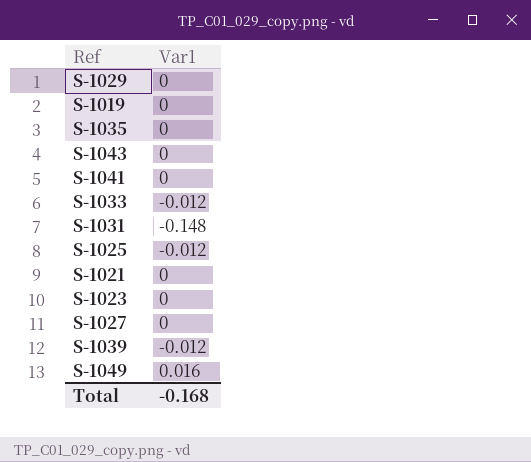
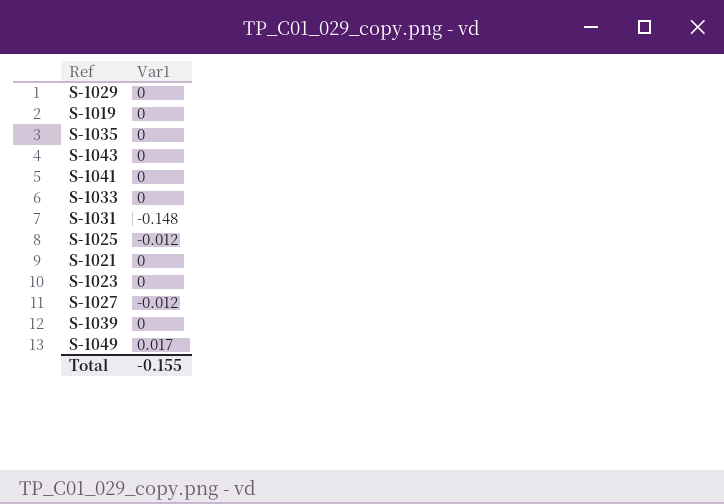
S-1033 | Var1: -0.012 -> 0
S-1027 | Var1: 0 -> -0.012
S-1039 | Var1: -0.012 -> 0
S-1049 | Var1: 0.016 -> 0.017
Total | Var1: -0.168 -> -0.155

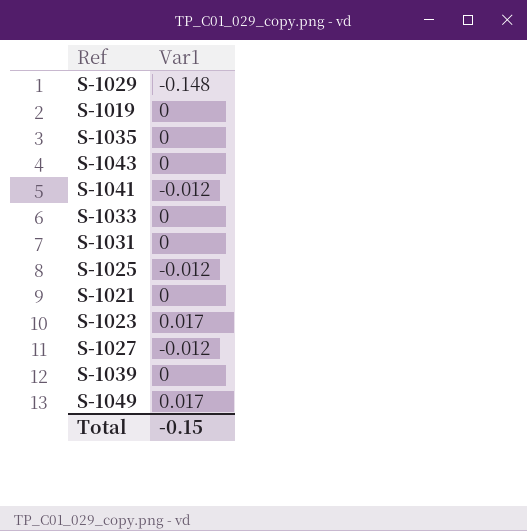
S-1029 | Var1: 0 -> -0.148
S-1041 | Var1: 0 -> -0.012
S-1031 | Var1: -0.148 -> 0
S-1023 | Var1: 0 -> 0.017
Total | Var1: -0.155 -> -0.15

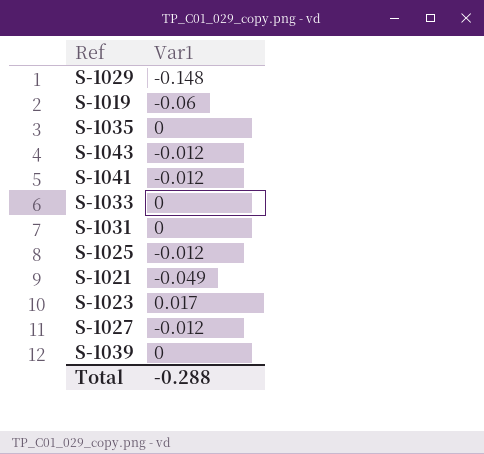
row S-1049: 0.017 -> none
S-1019 | Var1: 0 -> -0.06
S-1043 | Var1: 0 -> -0.012
S-1021 | Var1: 0 -> -0.049
Total | Var1: -0.15 -> -0.288

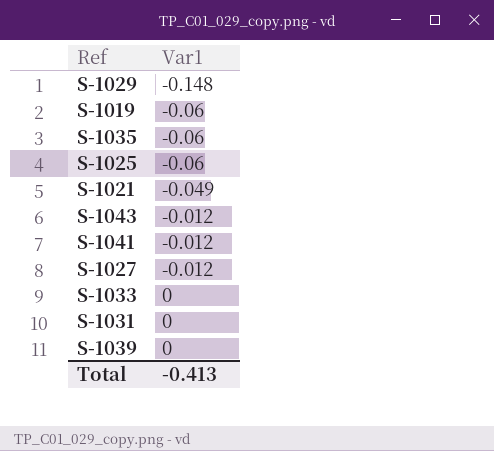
row order: none -> Var1 ascending
row S-1023: 0.017 -> none
S-1035 | Var1: 0 -> -0.06
S-1025 | Var1: -0.012 -> -0.06
Total | Var1: -0.288 -> -0.413

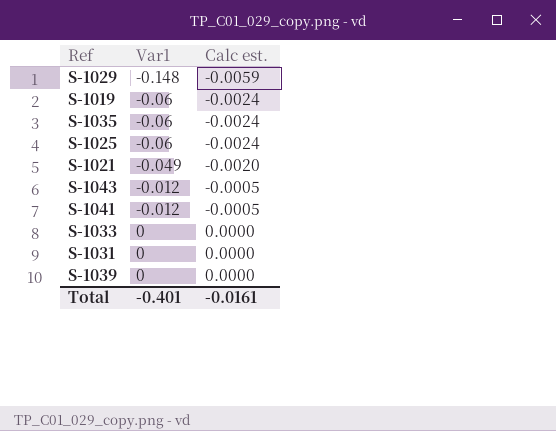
column Calc est. | formula: none -> [Var1] * 0.04
row S-1027: -0.012 -> none
Total | Var1: -0.413 -> -0.401

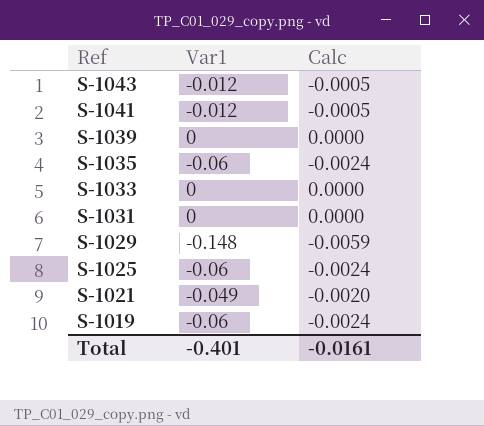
row order: Var1 ascending -> Ref descending
column name: Calc est. -> Calc

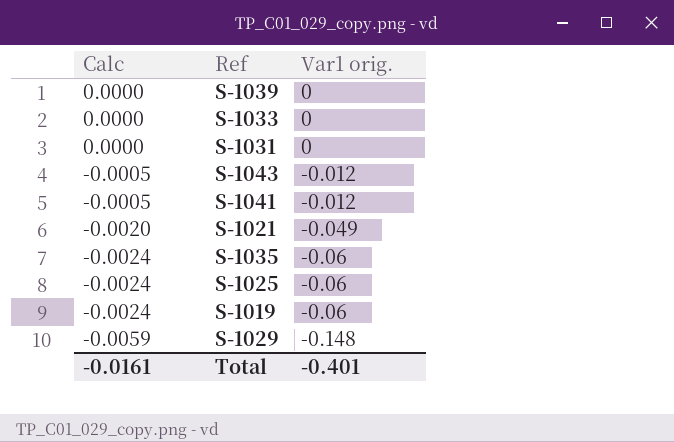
row order: Ref descending -> Calc descending
column Calc | position: 3 -> 1
column name: Var1 -> Var1 orig.

